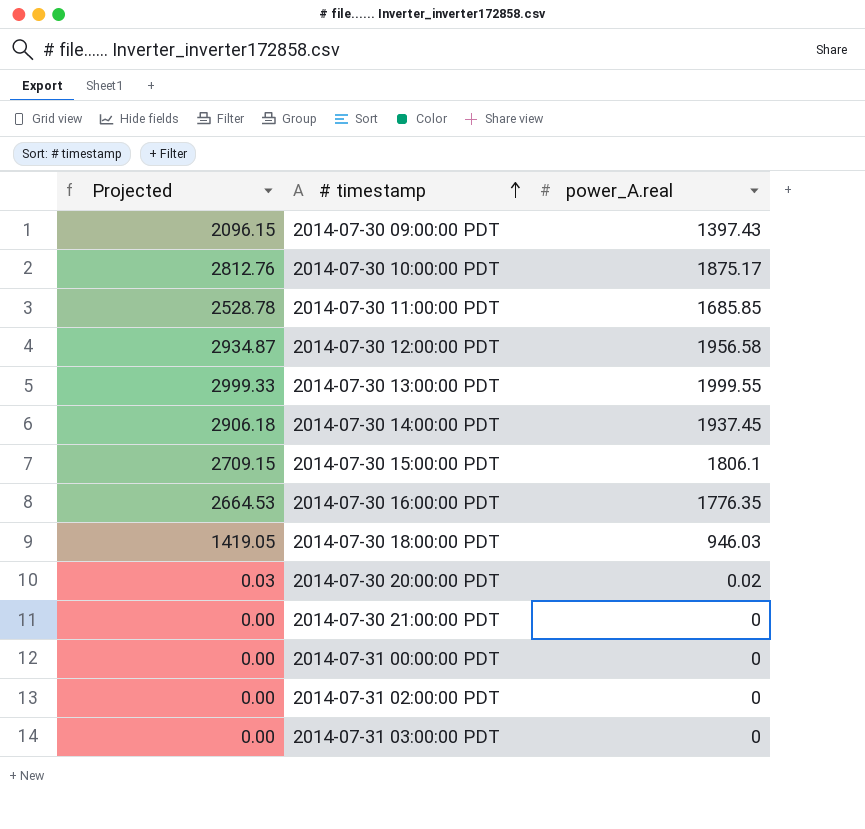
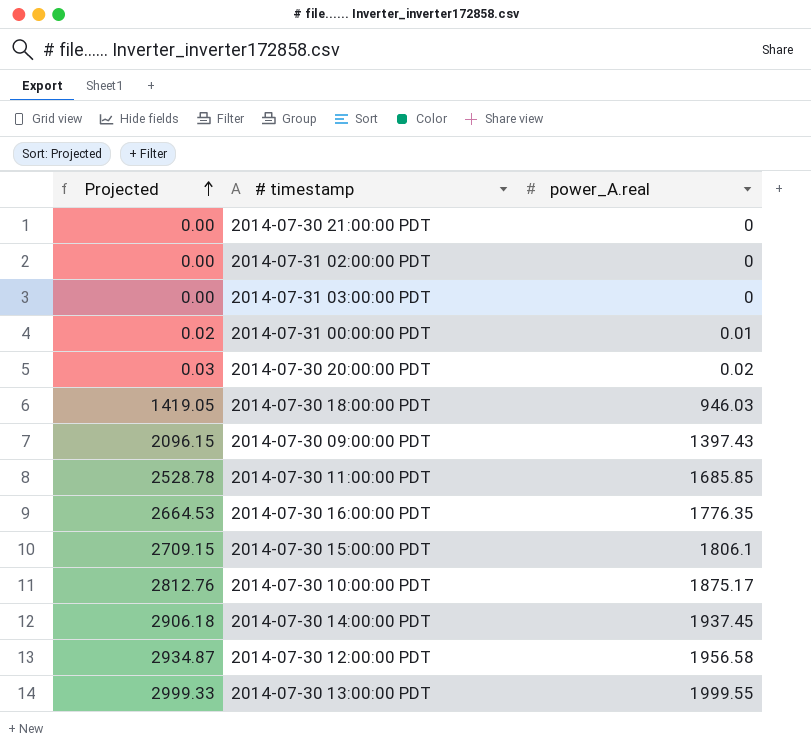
row order: # timestamp ascending -> Projected ascending
2014-07-31 00:00:00 PDT | Projected: 0.00 -> 0.02
2014-07-31 00:00:00 PDT | power_A.real: 0 -> 0.01

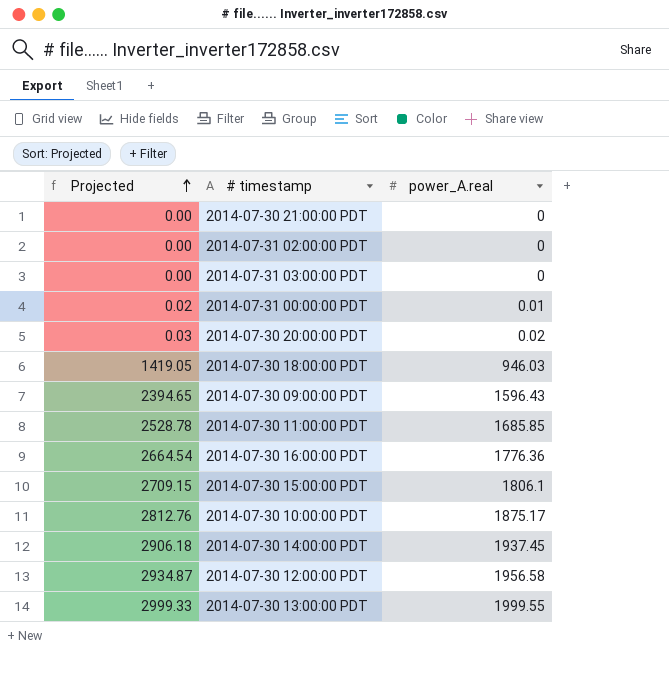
2014-07-30 09:00:00 PDT | Projected: 2096.15 -> 2394.65
2014-07-30 09:00:00 PDT | power_A.real: 1397.43 -> 1596.43
2014-07-30 16:00:00 PDT | Projected: 2664.53 -> 2664.54
2014-07-30 16:00:00 PDT | power_A.real: 1776.35 -> 1776.36

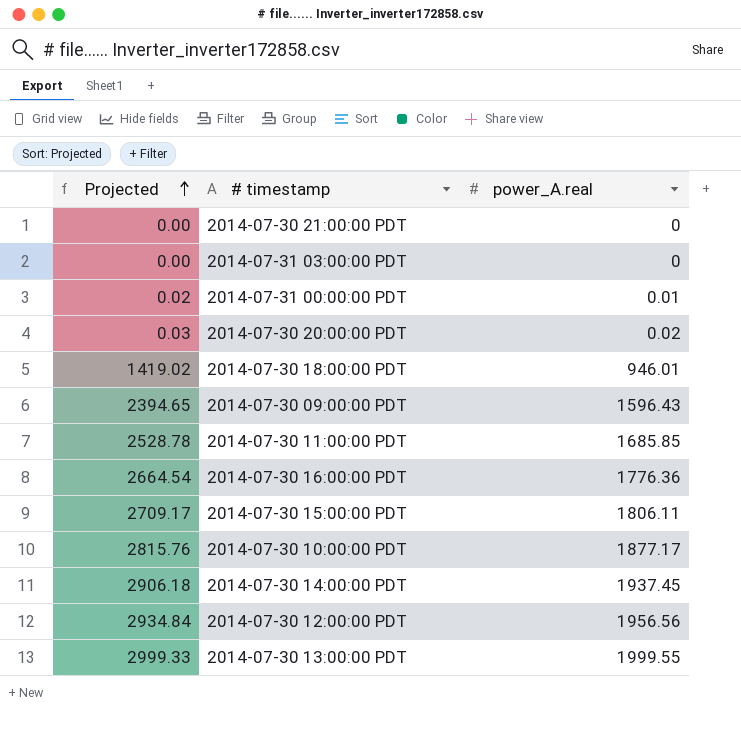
row 2014-07-31 02:00:00 PDT: 0.00 | 0 -> none
2014-07-30 18:00:00 PDT | Projected: 1419.05 -> 1419.02
2014-07-30 18:00:00 PDT | power_A.real: 946.03 -> 946.01
2014-07-30 15:00:00 PDT | Projected: 2709.15 -> 2709.17
2014-07-30 15:00:00 PDT | power_A.real: 1806.1 -> 1806.11
2014-07-30 10:00:00 PDT | Projected: 2812.76 -> 2815.76
2014-07-30 10:00:00 PDT | power_A.real: 1875.17 -> 1877.17
2014-07-30 12:00:00 PDT | Projected: 2934.87 -> 2934.84
2014-07-30 12:00:00 PDT | power_A.real: 1956.58 -> 1956.56

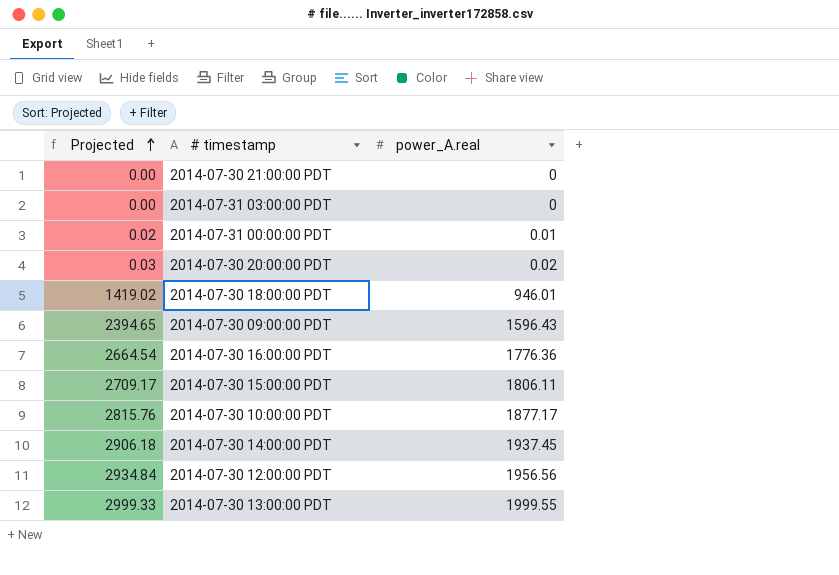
row 2014-07-30 11:00:00 PDT: 2528.78 | 1685.85 -> none

